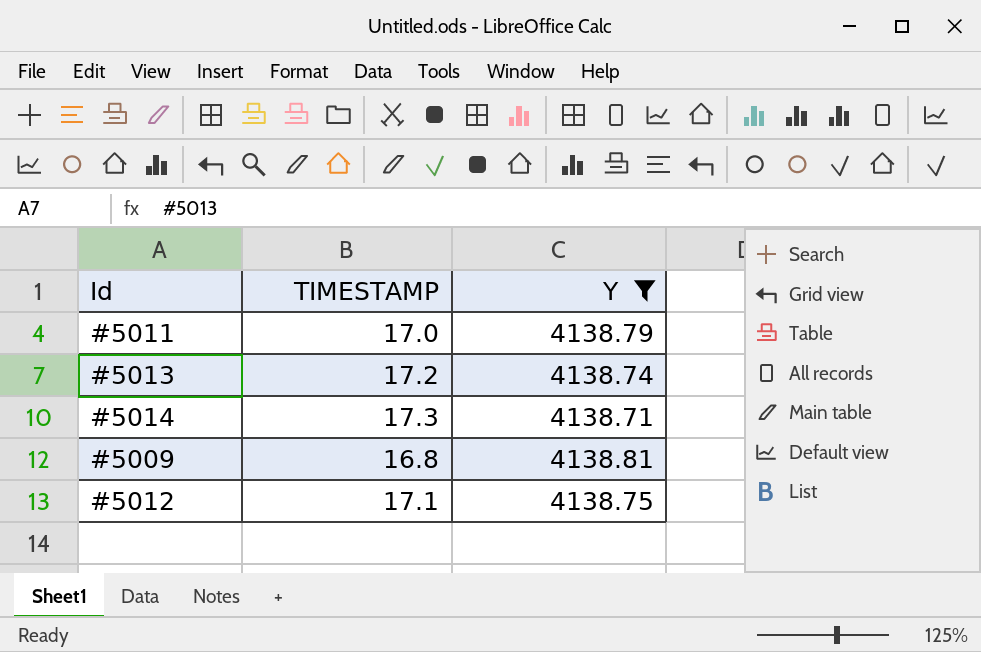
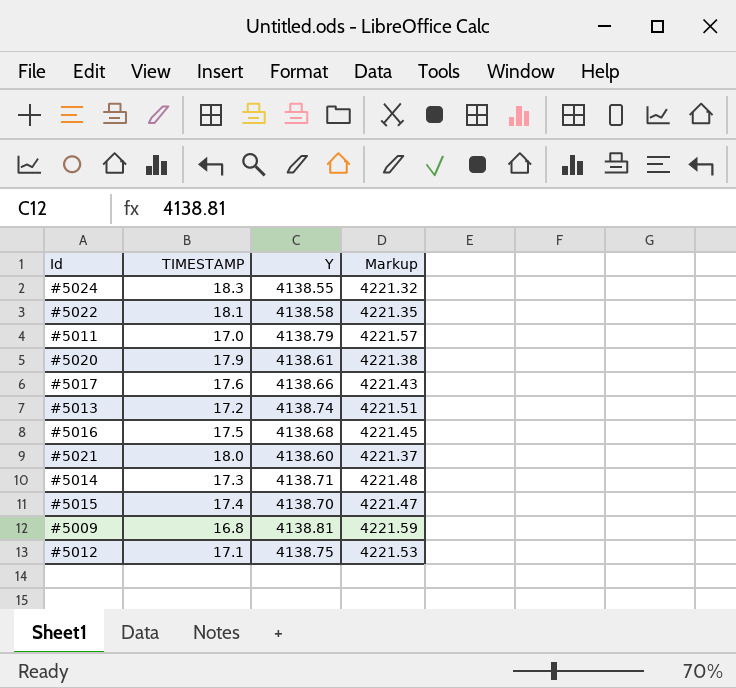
filter: Y >= 4138.71 -> none
column Markup | formula: none -> [Y] * 1.02

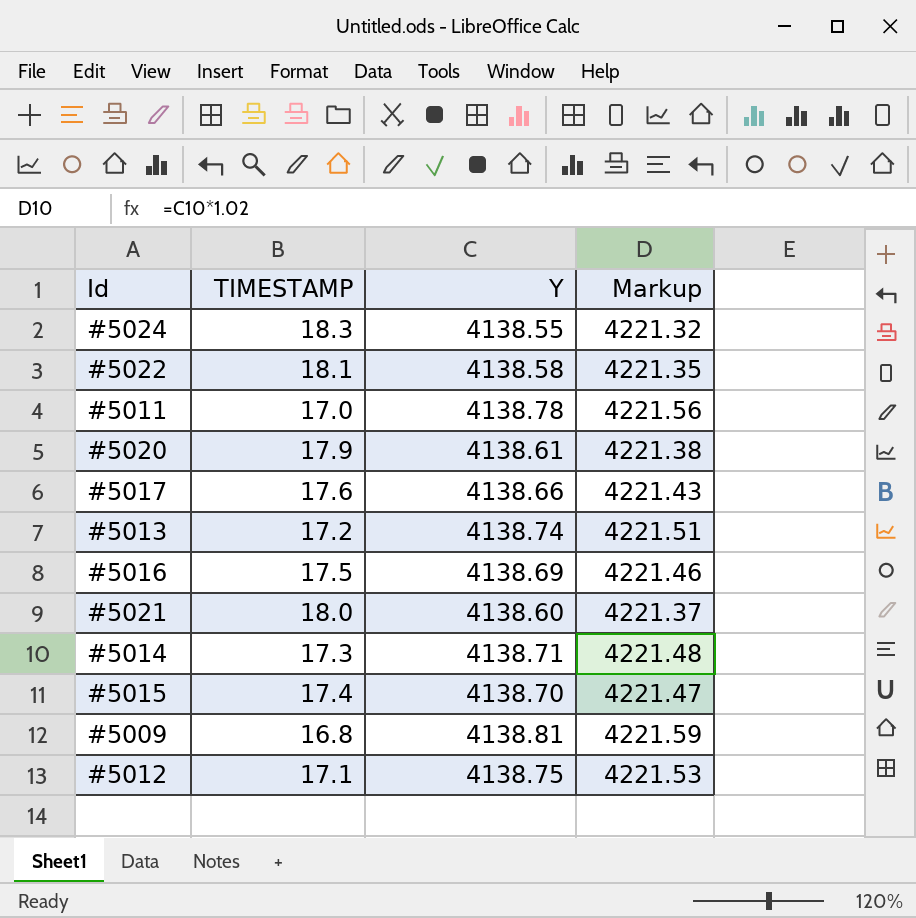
#5011 | Y: 4138.79 -> 4138.78
#5011 | Markup: 4221.57 -> 4221.56
#5016 | Y: 4138.68 -> 4138.69
#5016 | Markup: 4221.45 -> 4221.46

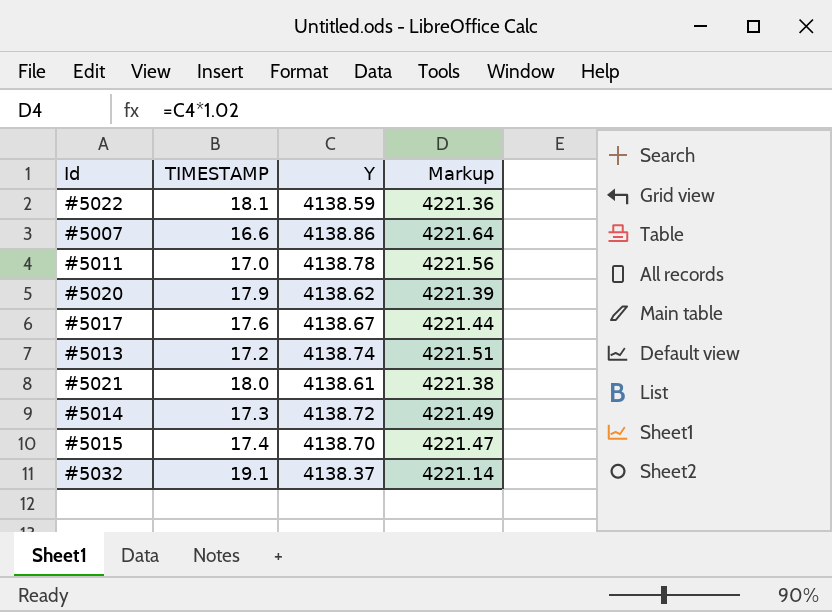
row #5024: 18.3 | 4138.55 | 4221.32 -> none
row #5016: 17.5 | 4138.69 | 4221.46 -> none
row #5009: 16.8 | 4138.81 | 4221.59 -> none
row #5012: 17.1 | 4138.75 | 4221.53 -> none
#5022 | Y: 4138.58 -> 4138.59
#5022 | Markup: 4221.35 -> 4221.36
row #5007: none -> 16.6 | 4138.86 | 4221.64
#5020 | Y: 4138.61 -> 4138.62
#5020 | Markup: 4221.38 -> 4221.39
#5017 | Y: 4138.66 -> 4138.67
#5017 | Markup: 4221.43 -> 4221.44
#5021 | Y: 4138.60 -> 4138.61
#5021 | Markup: 4221.37 -> 4221.38
#5014 | Y: 4138.71 -> 4138.72
#5014 | Markup: 4221.48 -> 4221.49
row #5032: none -> 19.1 | 4138.37 | 4221.14

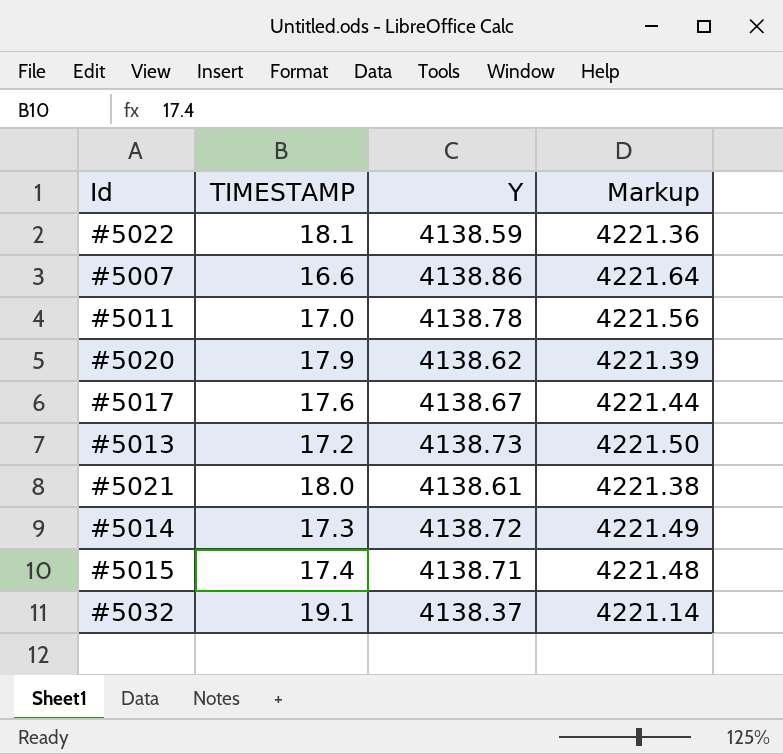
#5013 | Y: 4138.74 -> 4138.73
#5013 | Markup: 4221.51 -> 4221.50
#5015 | Y: 4138.70 -> 4138.71
#5015 | Markup: 4221.47 -> 4221.48

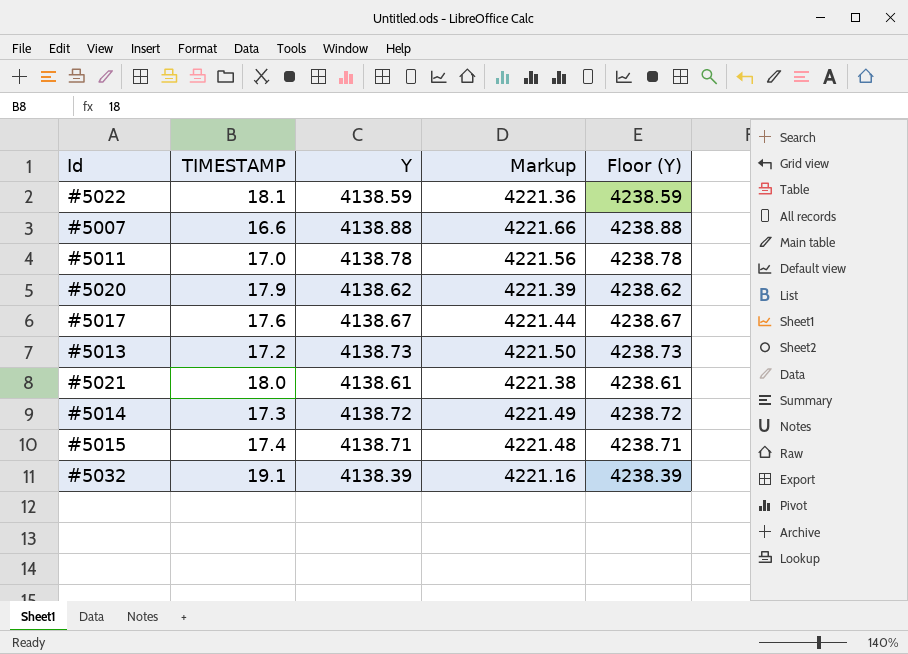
column Floor (Y) | formula: none -> [Y] + 100
#5007 | Y: 4138.86 -> 4138.88
#5007 | Markup: 4221.64 -> 4221.66
#5032 | Y: 4138.37 -> 4138.39
#5032 | Markup: 4221.14 -> 4221.16

